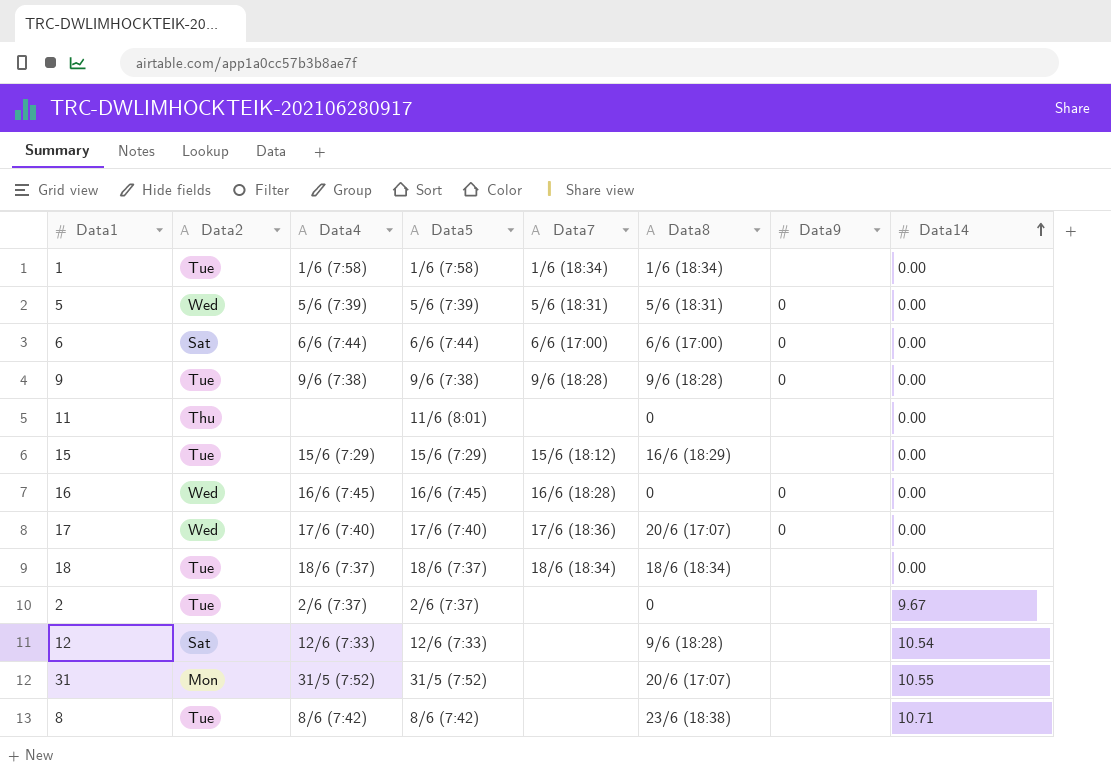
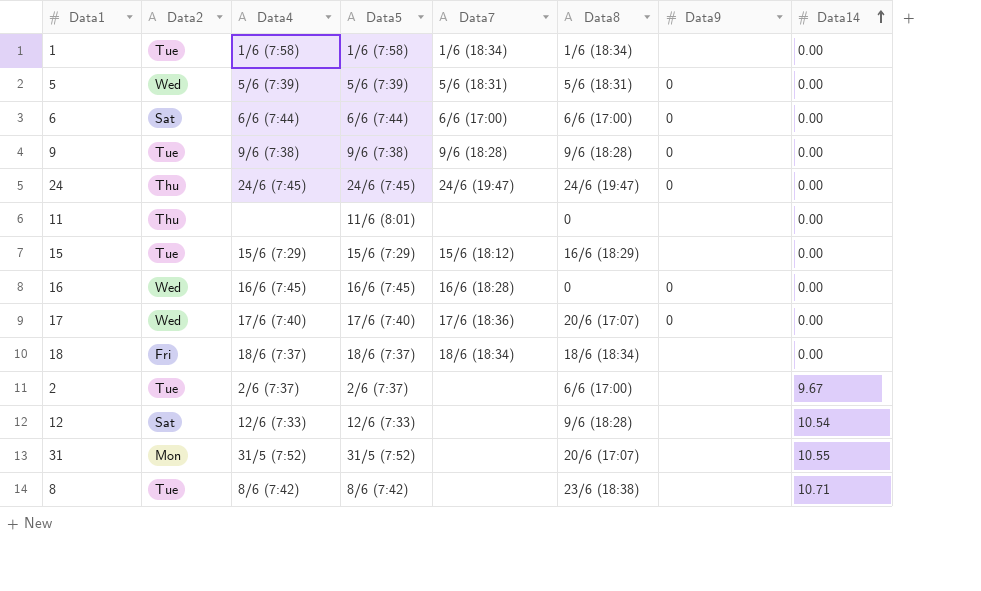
row 24: none -> Thu | 24/6 (7:45) | 24/6 (7:45) | 24/6 (19:47) | 24/6 (19:47) | 0 | 0.00
18 | Data2: Tue -> Fri
2 | Data8: 0 -> 6/6 (17:00)

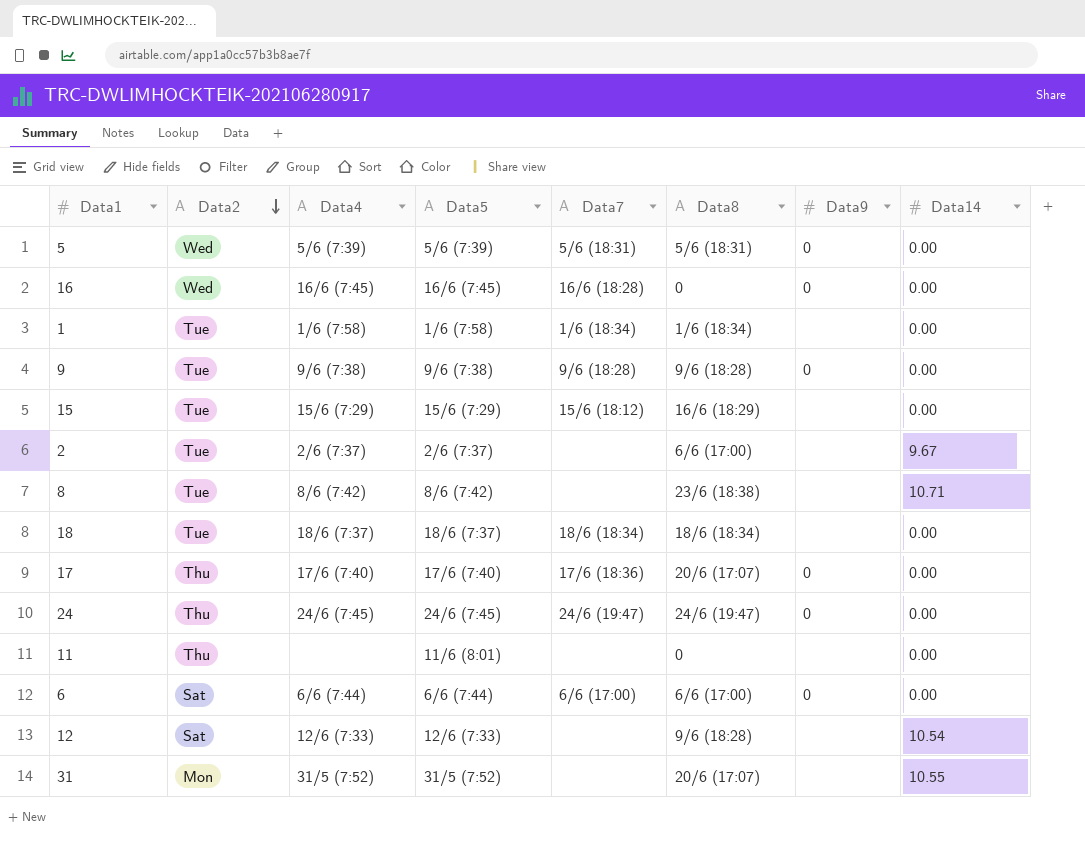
row order: Data14 ascending -> Data2 descending
18 | Data2: Fri -> Tue
17 | Data2: Wed -> Thu

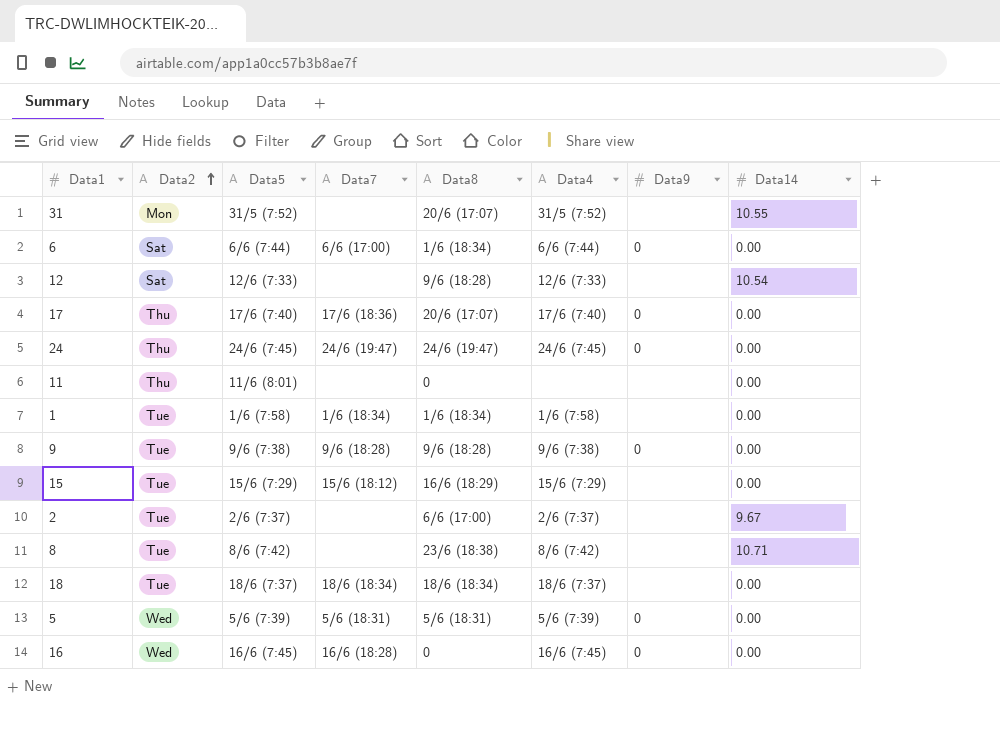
row order: Data2 descending -> Data2 ascending
column Data4 | position: 3 -> 6
6 | Data8: 6/6 (17:00) -> 1/6 (18:34)

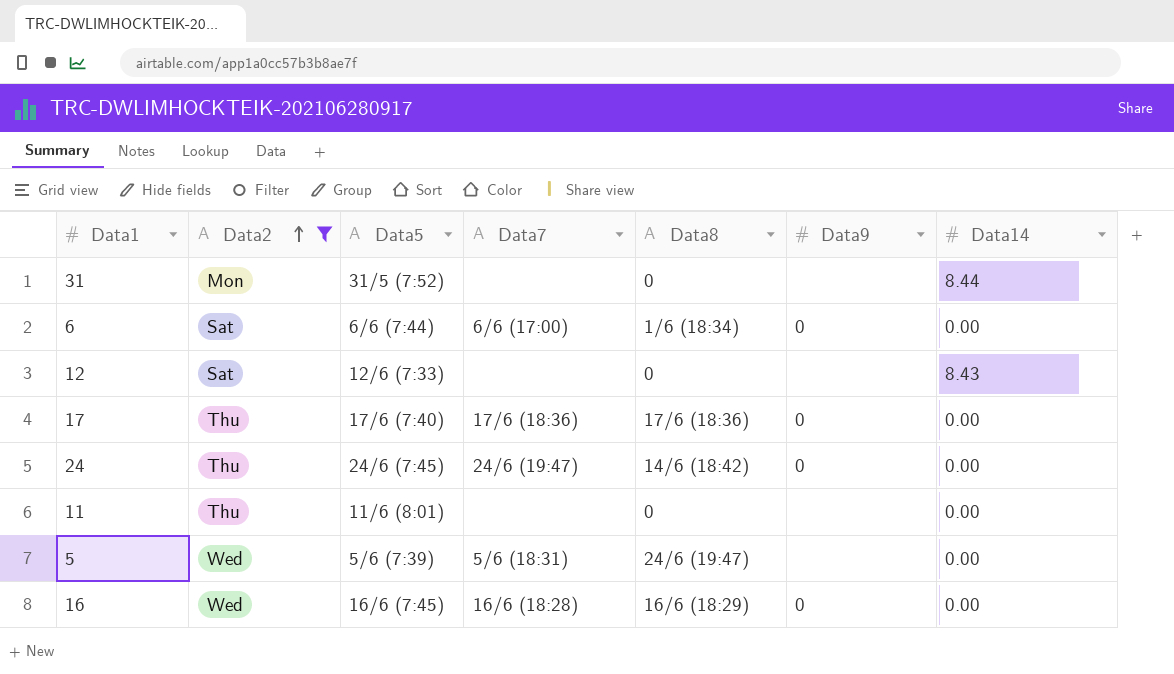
filter: none -> Data2 != Tue
column Data4 | position: 6 -> none
31 | Data8: 20/6 (17:07) -> 0
31 | Data14: 10.55 -> 8.44
12 | Data8: 9/6 (18:28) -> 0
12 | Data14: 10.54 -> 8.43
17 | Data8: 20/6 (17:07) -> 17/6 (18:36)
24 | Data8: 24/6 (19:47) -> 14/6 (18:42)
5 | Data8: 5/6 (18:31) -> 24/6 (19:47)
5 | Data9: 0 -> none
16 | Data8: 0 -> 16/6 (18:29)

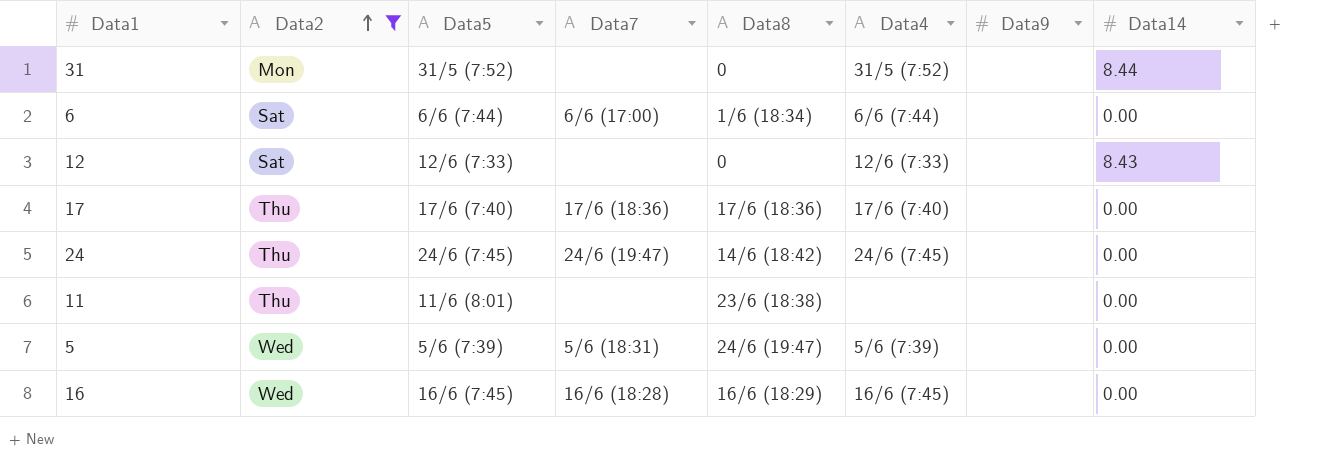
column Data4 | position: none -> 6
6 | Data9: 0 -> none
17 | Data9: 0 -> none
24 | Data9: 0 -> none
11 | Data8: 0 -> 23/6 (18:38)
16 | Data9: 0 -> none

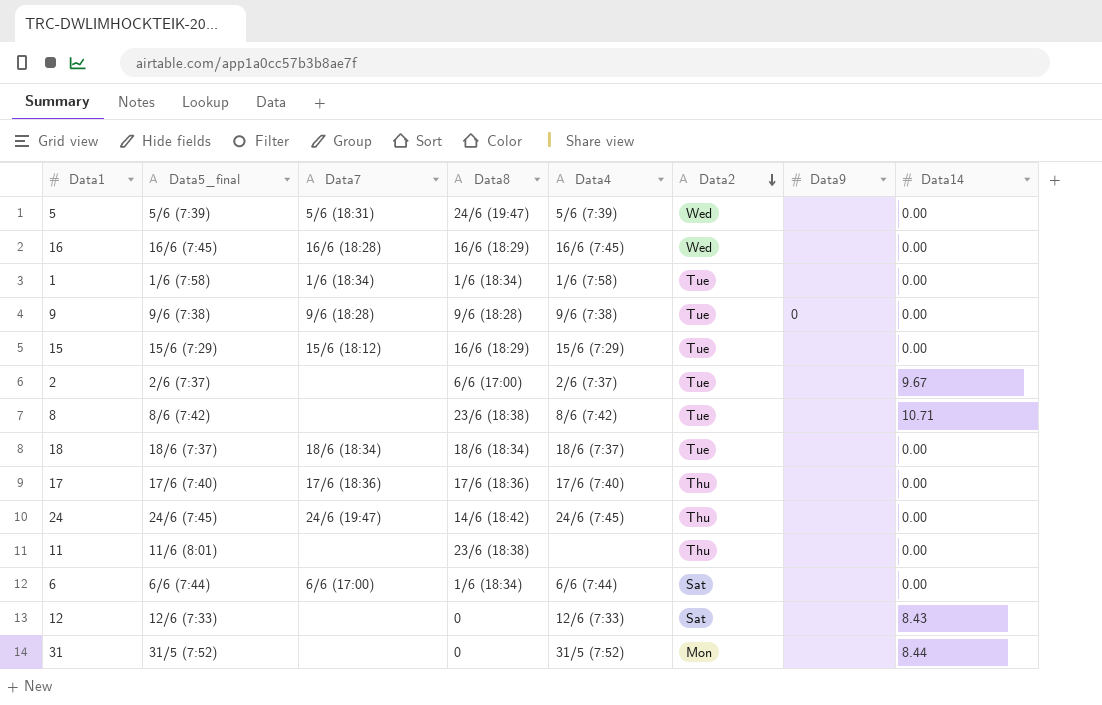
filter: Data2 != Tue -> none
row order: Data2 ascending -> Data2 descending
column name: Data5 -> Data5_final
column Data2 | position: 2 -> 6

